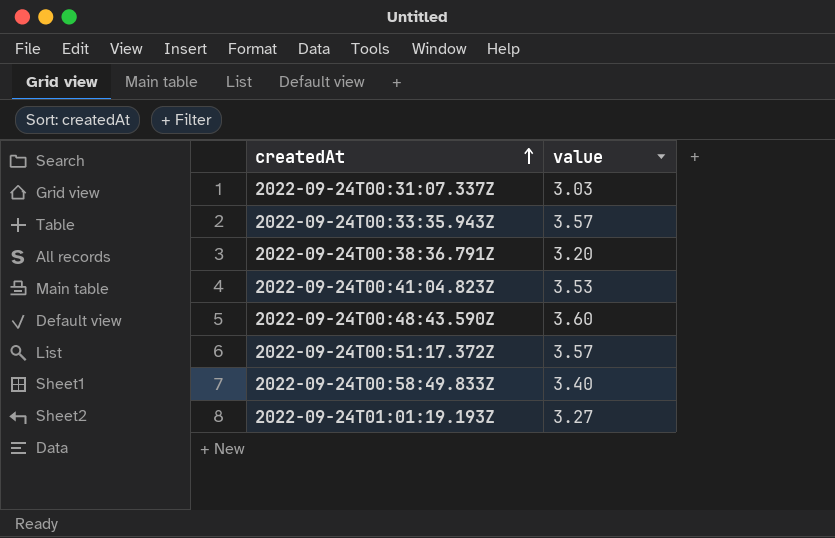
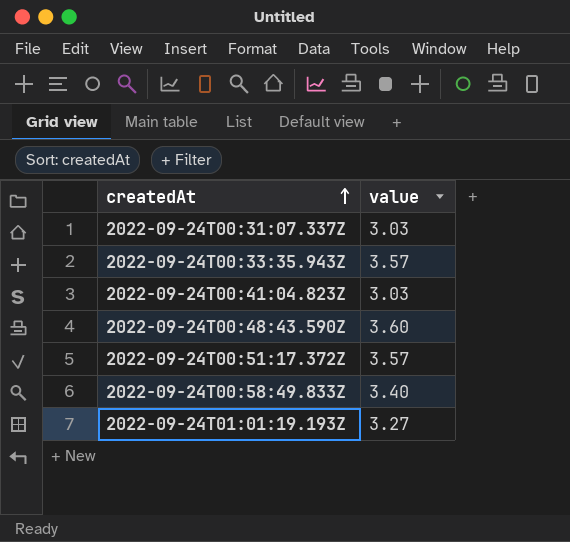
row 2022-09-24T00:38:36.791Z: 3.20 -> none
2022-09-24T00:41:04.823Z | value: 3.53 -> 3.03

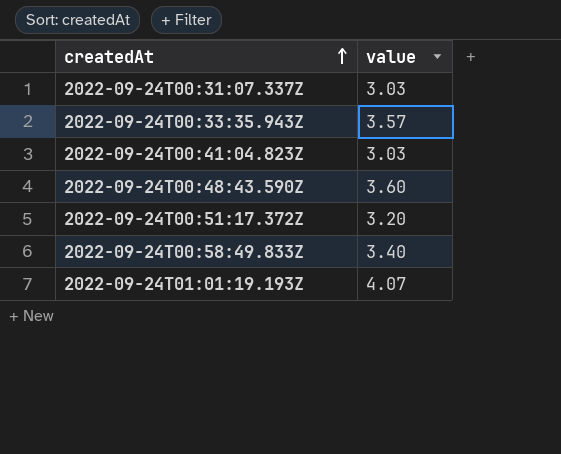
2022-09-24T00:51:17.372Z | value: 3.57 -> 3.20
2022-09-24T01:01:19.193Z | value: 3.27 -> 4.07

